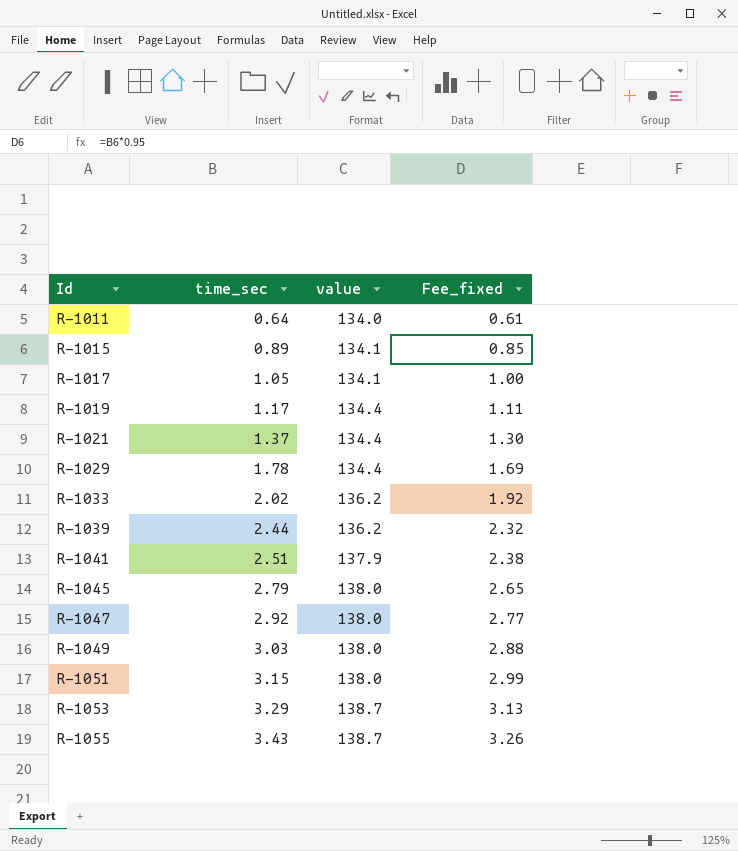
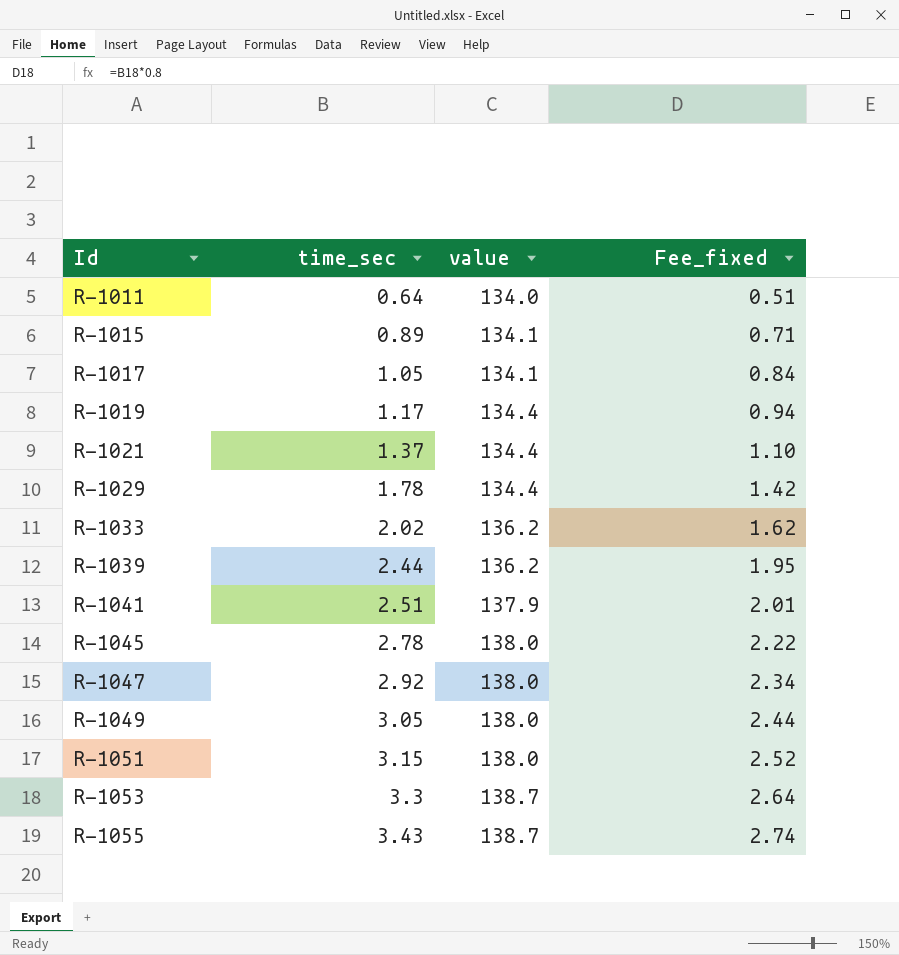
column Fee_fixed | formula: [time_sec] * 0.95 -> [time_sec] * 0.8
R-1045 | time_sec: 2.79 -> 2.78
R-1049 | time_sec: 3.03 -> 3.05
R-1053 | time_sec: 3.29 -> 3.3

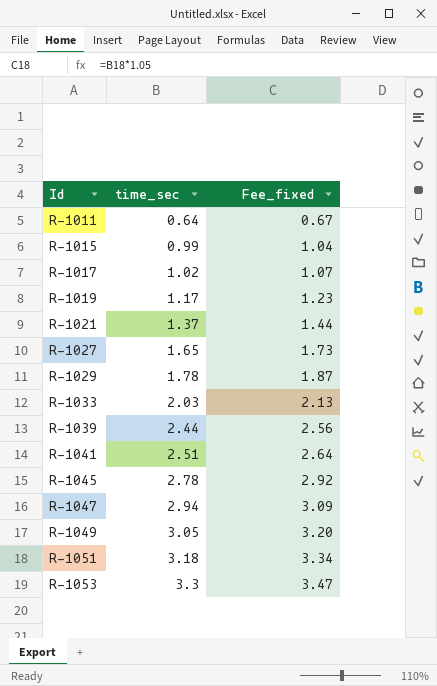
column value | position: 3 -> none
column Fee_fixed | formula: [time_sec] * 0.8 -> [time_sec] * 1.05
row R-1055: 3.43 | 138.7 | 2.74 -> none
R-1015 | time_sec: 0.89 -> 0.99
R-1017 | time_sec: 1.05 -> 1.02
row R-1027: none -> 1.65 | 1.73
R-1033 | time_sec: 2.02 -> 2.03
R-1047 | time_sec: 2.92 -> 2.94
R-1051 | time_sec: 3.15 -> 3.18

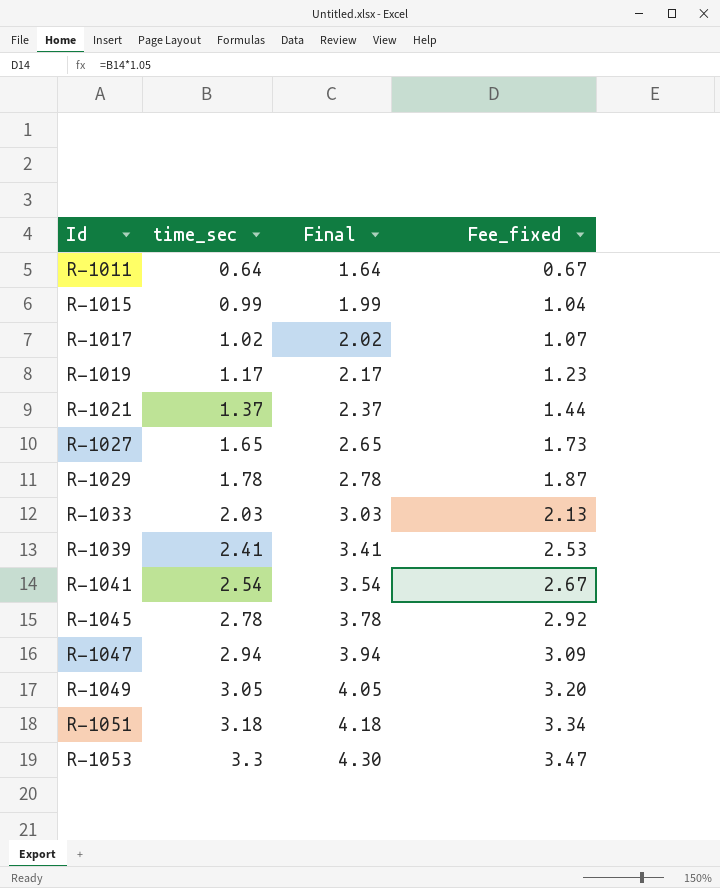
column Final | formula: none -> [time_sec] + 1
R-1039 | time_sec: 2.44 -> 2.41
R-1039 | Fee_fixed: 2.56 -> 2.53
R-1041 | time_sec: 2.51 -> 2.54
R-1041 | Fee_fixed: 2.64 -> 2.67

